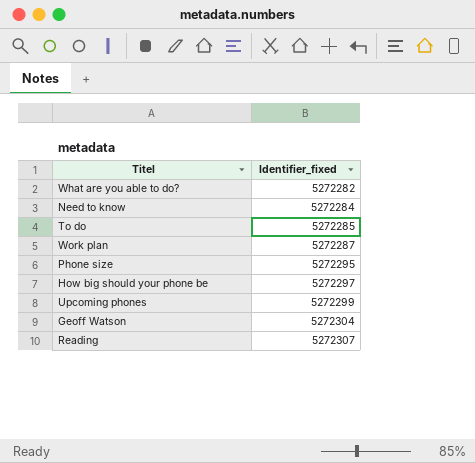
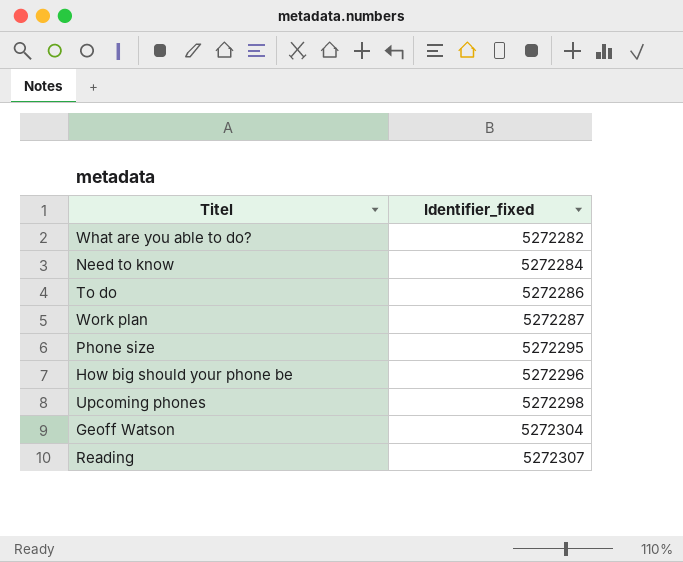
To do | Identifier_fixed: 5272285 -> 5272286
How big should your phone be | Identifier_fixed: 5272297 -> 5272296
Upcoming phones | Identifier_fixed: 5272299 -> 5272298

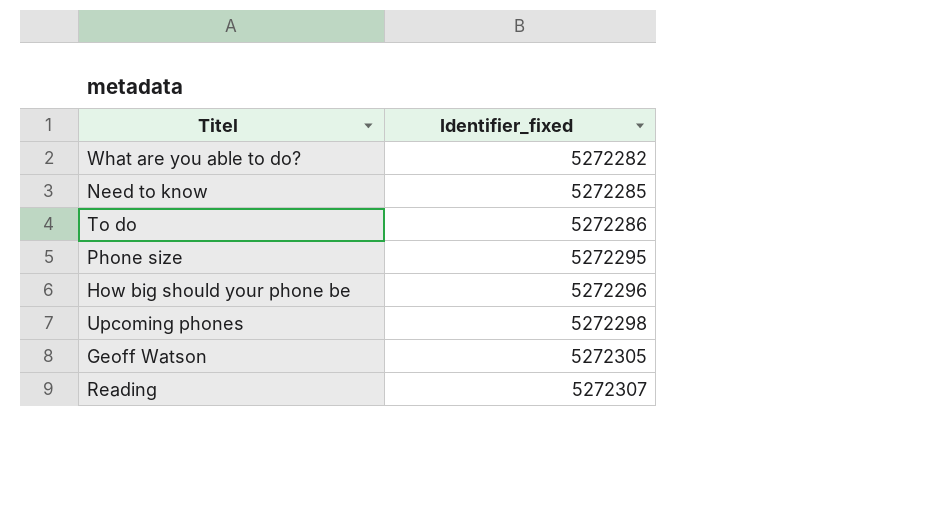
row Work plan: 5272287 -> none
Need to know | Identifier_fixed: 5272284 -> 5272285
Geoff Watson | Identifier_fixed: 5272304 -> 5272305

